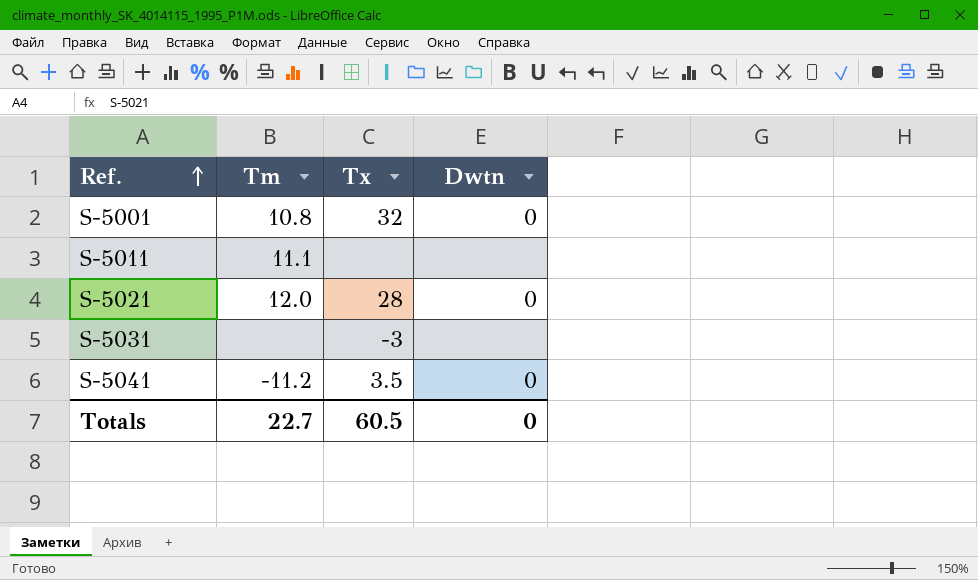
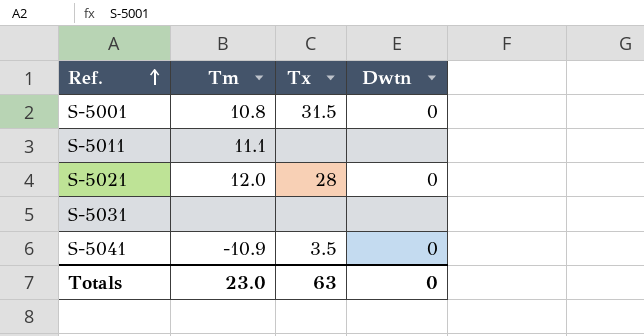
S-5001 | Tx: 32 -> 31.5
S-5031 | Tx: -3 -> none
S-5041 | Tm: -11.2 -> -10.9
Totals | Tm: 22.7 -> 23.0
Totals | Tx: 60.5 -> 63

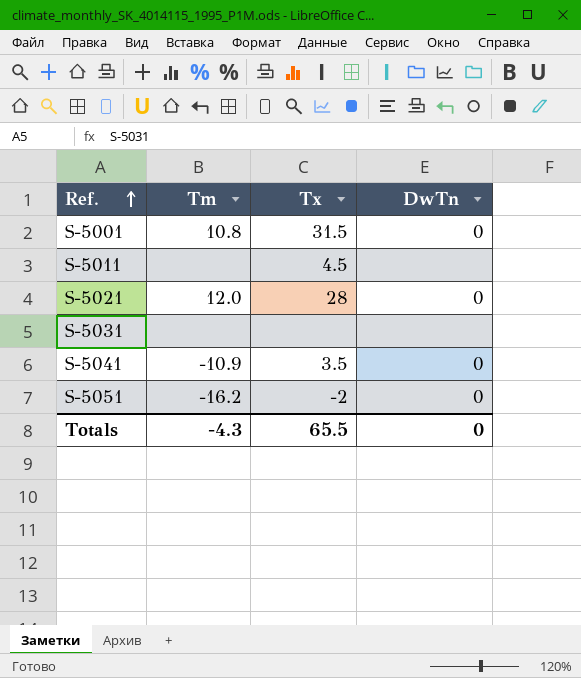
column name: Dwtn -> DwTn
S-5011 | Tm: 11.1 -> none
S-5011 | Tx: none -> 4.5
row S-5051: none -> -16.2 | -2 | 0
Totals | Tm: 23.0 -> -4.3
Totals | Tx: 63 -> 65.5

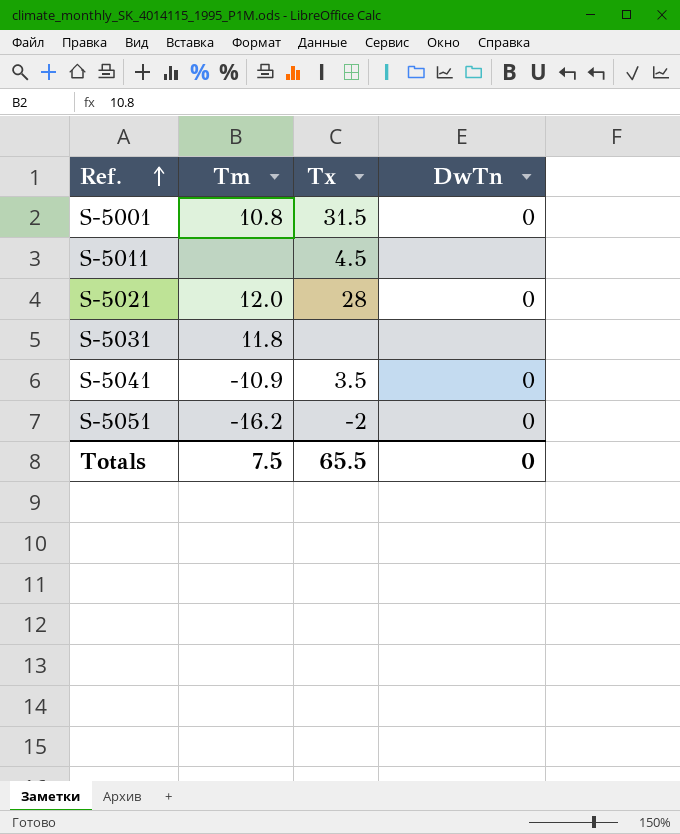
S-5031 | Tm: none -> 11.8
Totals | Tm: -4.3 -> 7.5

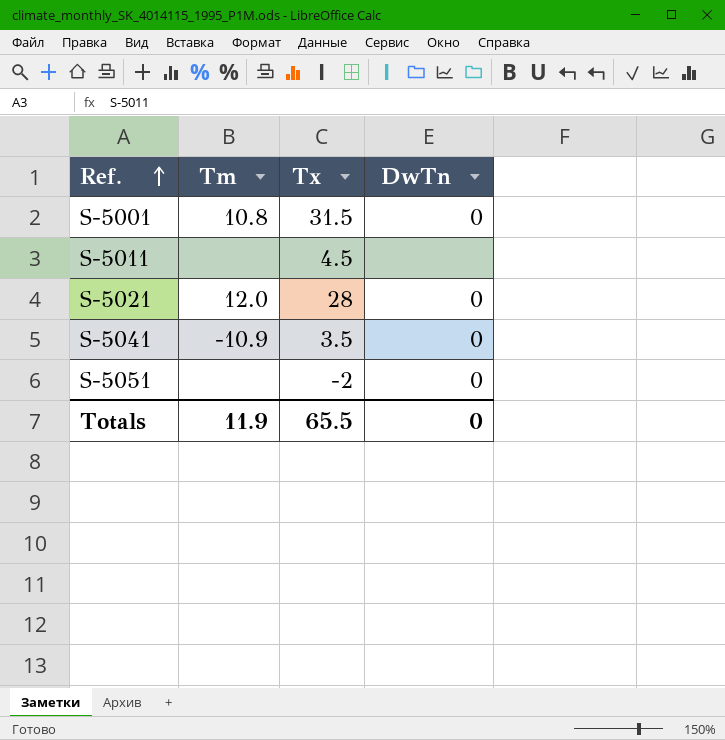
row S-5031: 11.8 | none | none -> none
S-5051 | Tm: -16.2 -> none
Totals | Tm: 7.5 -> 11.9

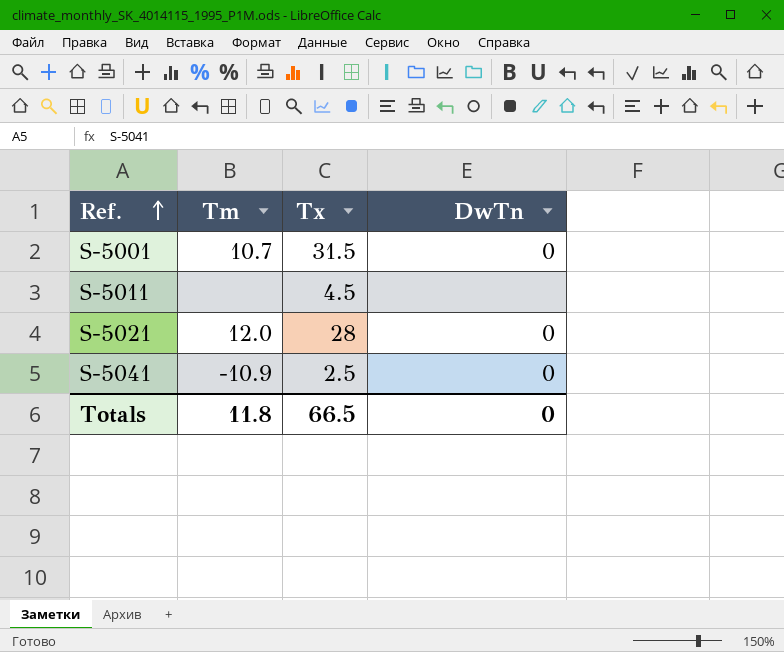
row S-5051: none | -2 | 0 -> none
S-5001 | Tm: 10.8 -> 10.7
S-5041 | Tx: 3.5 -> 2.5
Totals | Tm: 11.9 -> 11.8
Totals | Tx: 65.5 -> 66.5

